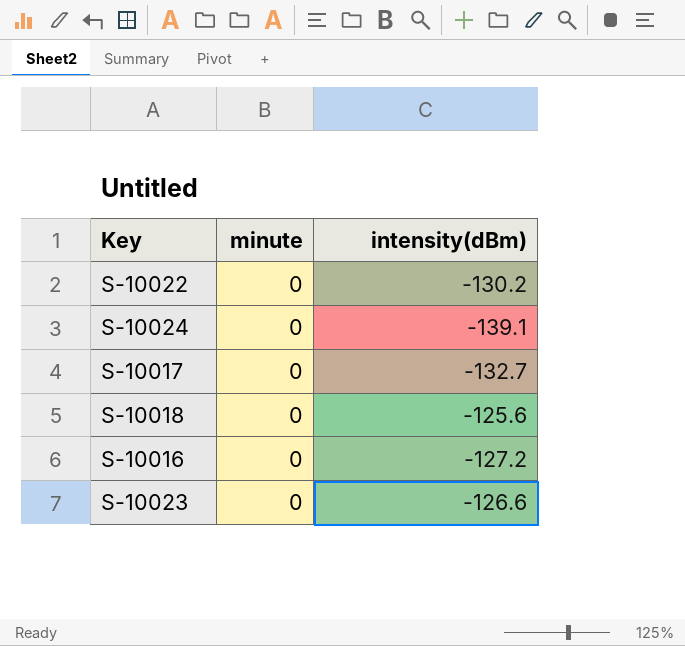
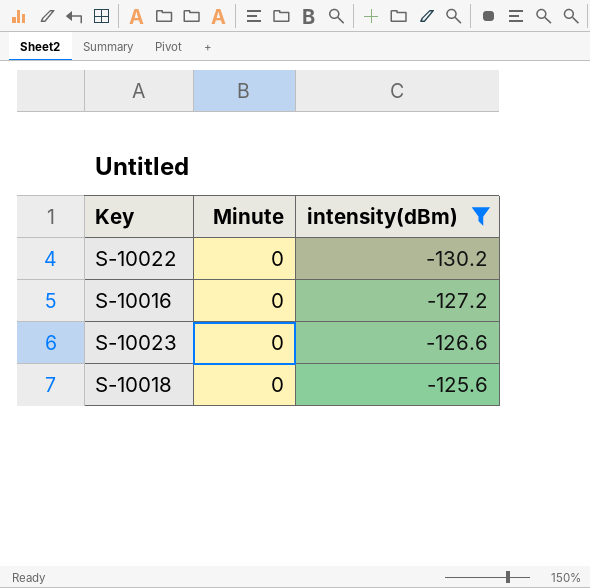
filter: none -> intensity(dBm) >= -130.2
row order: none -> intensity(dBm) ascending
column name: minute -> Minute

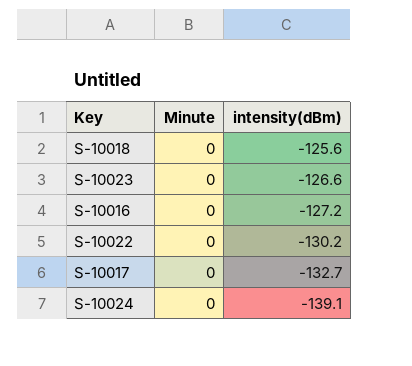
filter: intensity(dBm) >= -130.2 -> none
row order: intensity(dBm) ascending -> intensity(dBm) descending

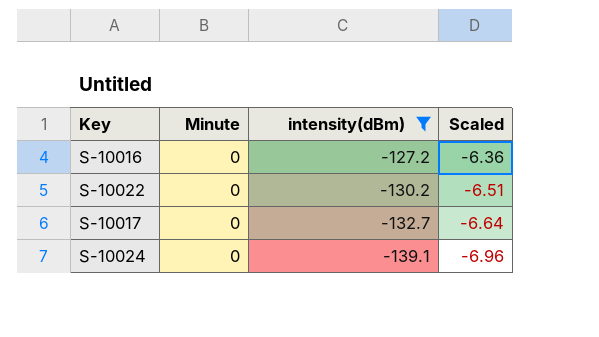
filter: none -> intensity(dBm) <= -127.2
column Scaled | formula: none -> [intensity(dBm)] * 0.05

